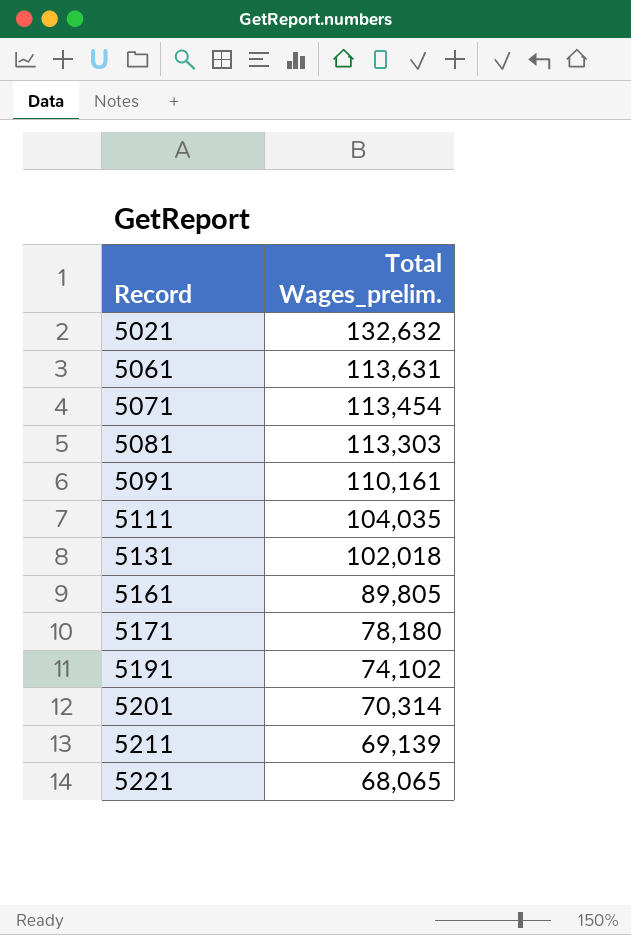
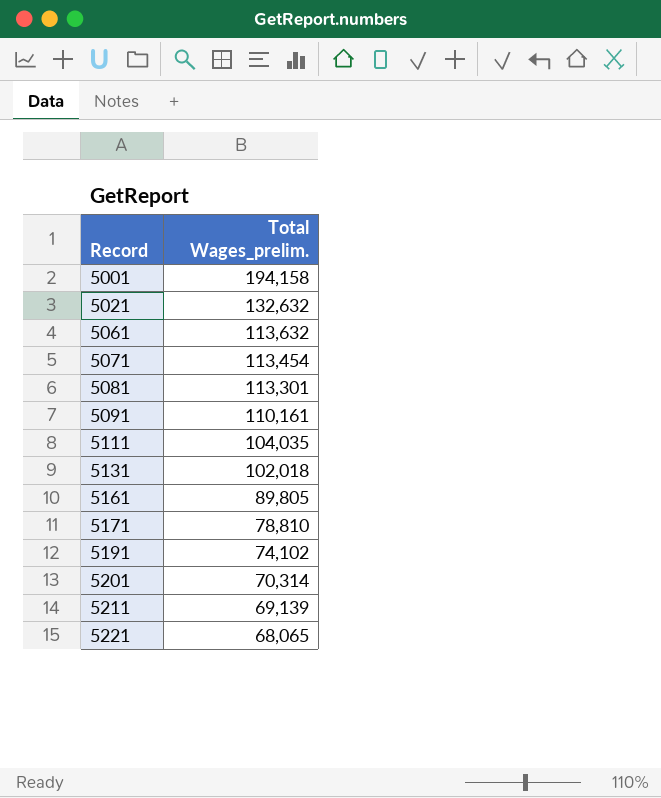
row 5001: none -> 194,158
5061 | Total Wages_prelim.: 113,631 -> 113,632
5081 | Total Wages_prelim.: 113,303 -> 113,301
5171 | Total Wages_prelim.: 78,180 -> 78,810

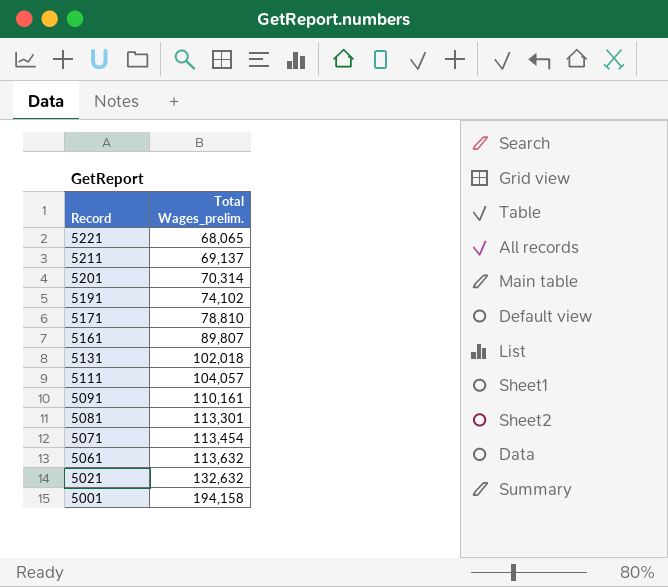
row order: Record ascending -> Record descending
5211 | Total Wages_prelim.: 69,139 -> 69,137
5161 | Total Wages_prelim.: 89,805 -> 89,807
5111 | Total Wages_prelim.: 104,035 -> 104,057

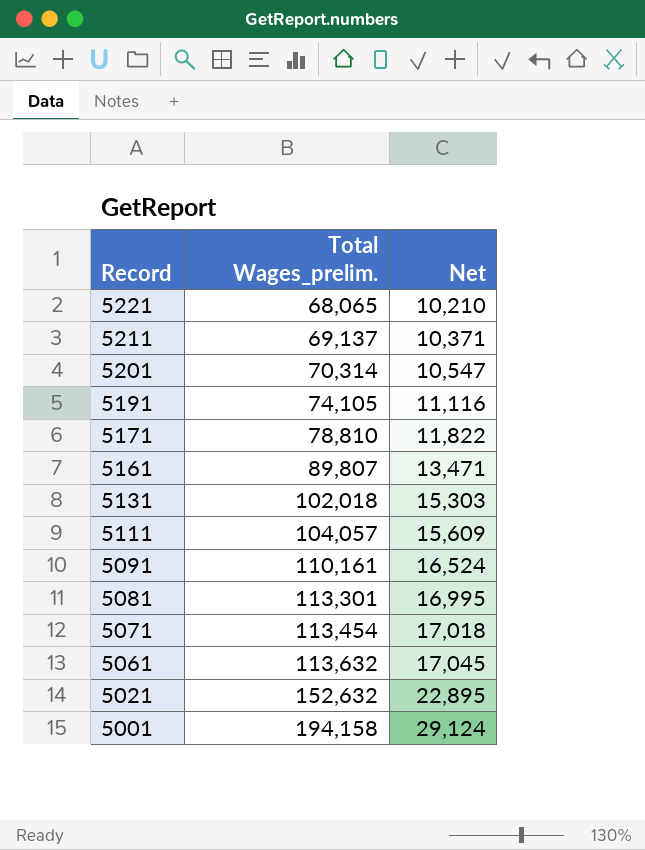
column Net | formula: none -> [Total Wages_prelim.] * 0.15
5191 | Total Wages_prelim.: 74,102 -> 74,105
5021 | Total Wages_prelim.: 132,632 -> 152,632

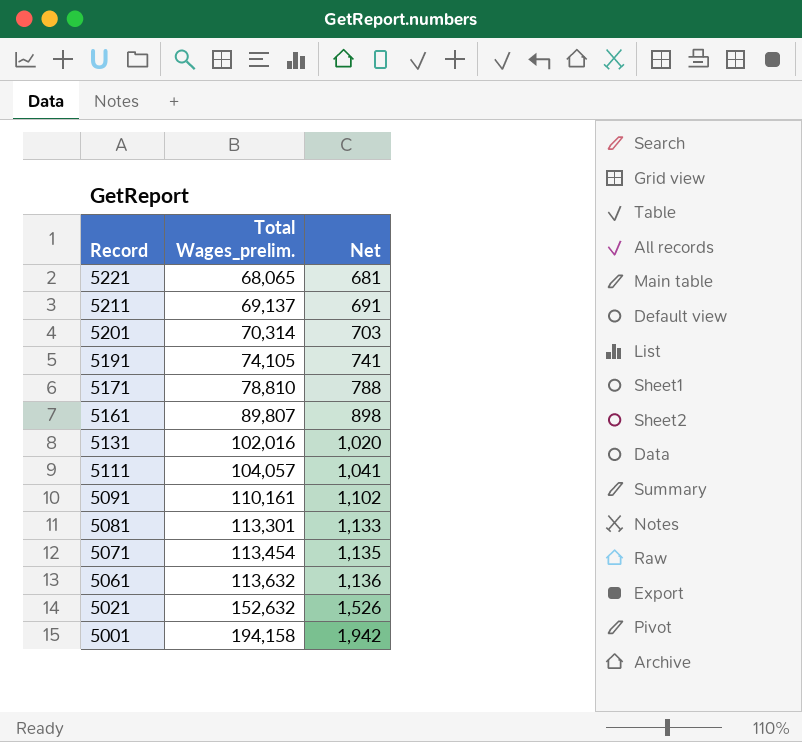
column Net | formula: [Total Wages_prelim.] * 0.15 -> [Total Wages_prelim.] * 0.01
5131 | Total Wages_prelim.: 102,018 -> 102,016

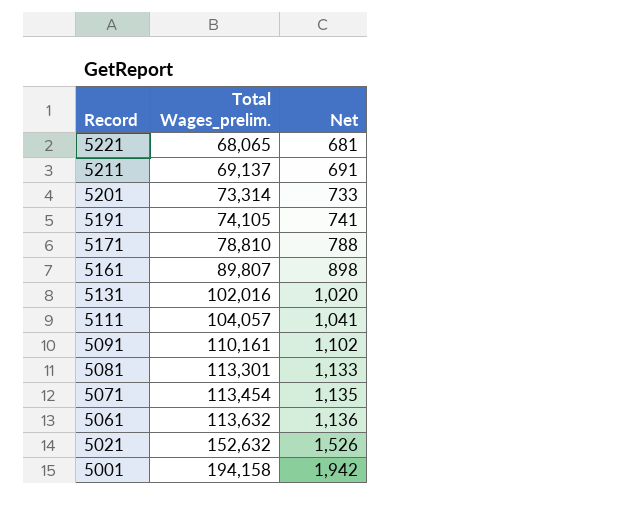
5201 | Total Wages_prelim.: 70,314 -> 73,314
5201 | Net: 703 -> 733

